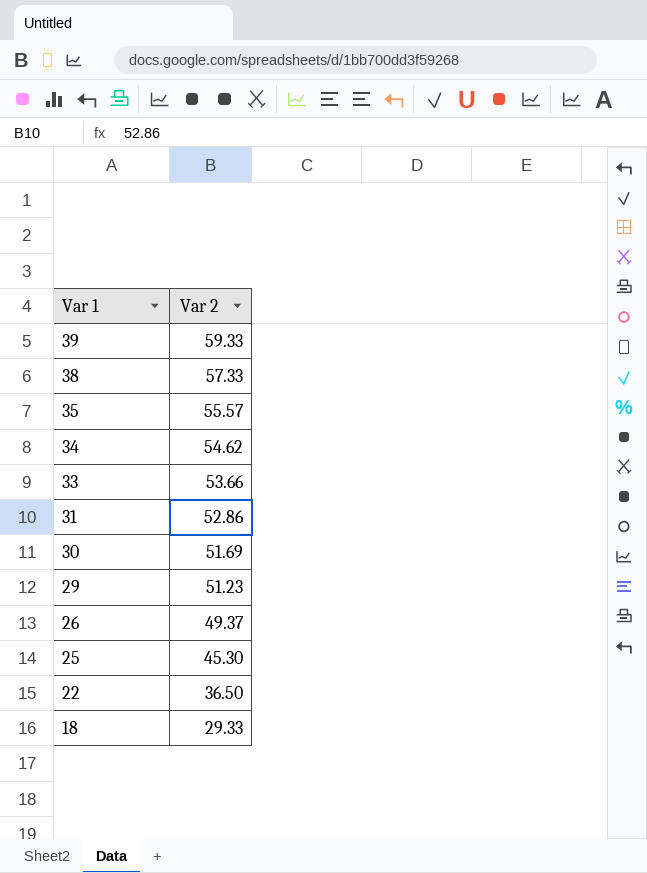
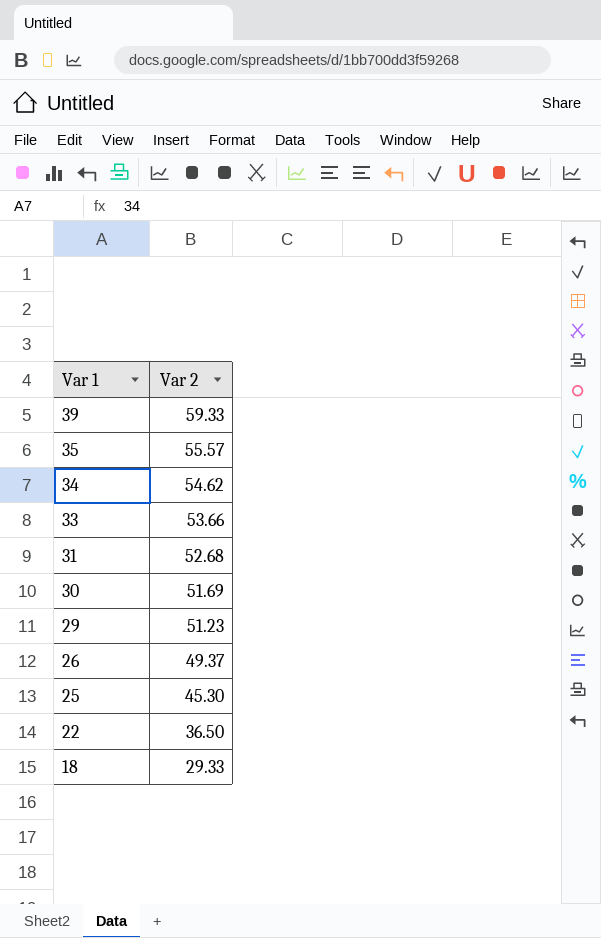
row 38: 57.33 -> none
31 | Var 2: 52.86 -> 52.68

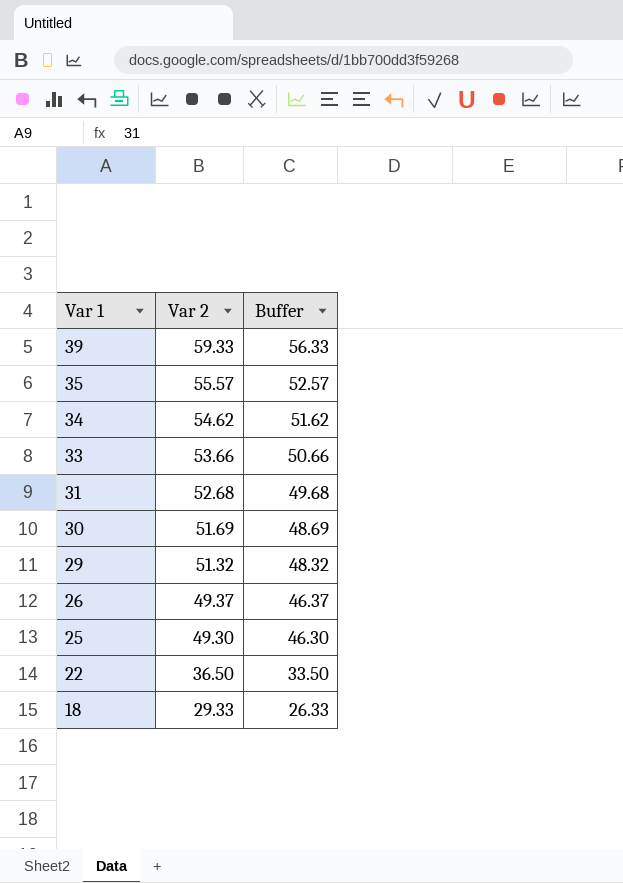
column Buffer | formula: none -> [Var 2] - 3
29 | Var 2: 51.23 -> 51.32
25 | Var 2: 45.30 -> 49.30

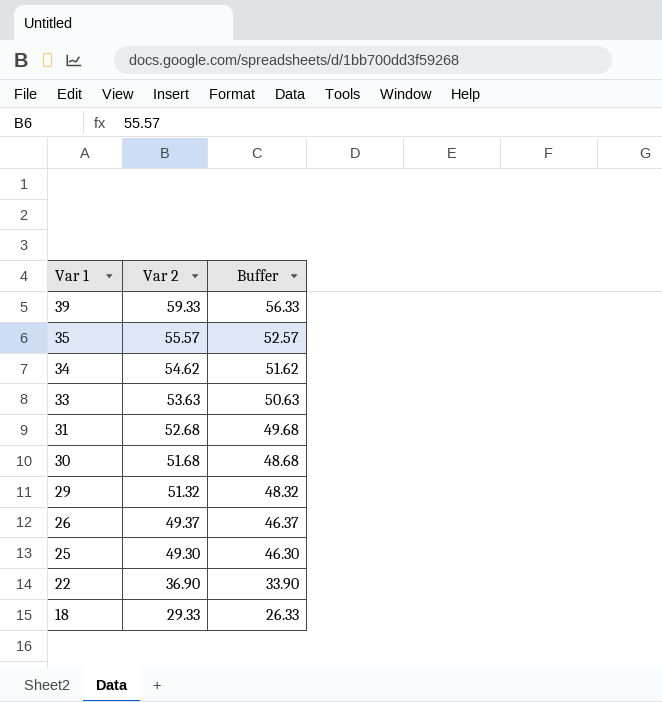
33 | Var 2: 53.66 -> 53.63
33 | Buffer: 50.66 -> 50.63
30 | Var 2: 51.69 -> 51.68
30 | Buffer: 48.69 -> 48.68
22 | Var 2: 36.50 -> 36.90
22 | Buffer: 33.50 -> 33.90

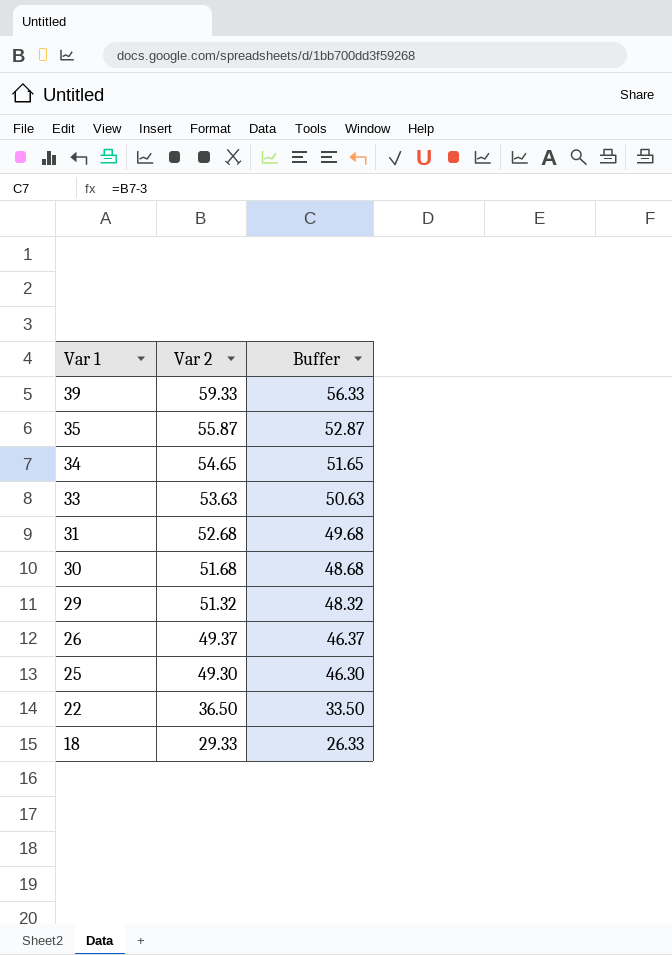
35 | Var 2: 55.57 -> 55.87
35 | Buffer: 52.57 -> 52.87
34 | Var 2: 54.62 -> 54.65
34 | Buffer: 51.62 -> 51.65
22 | Var 2: 36.90 -> 36.50
22 | Buffer: 33.90 -> 33.50

